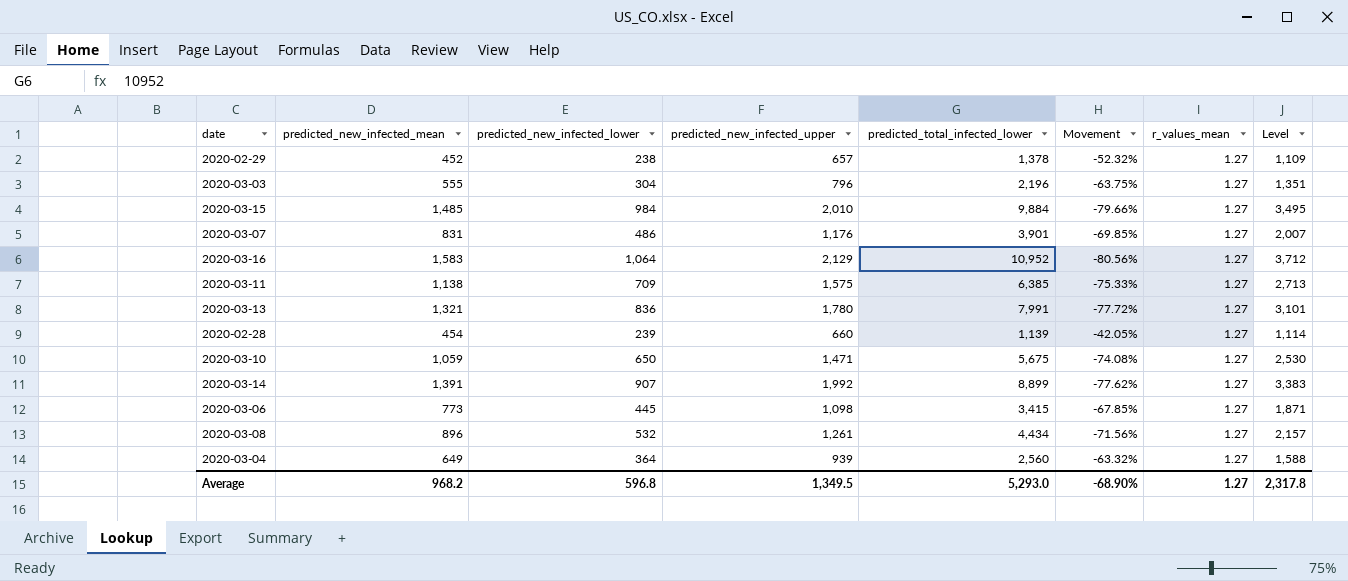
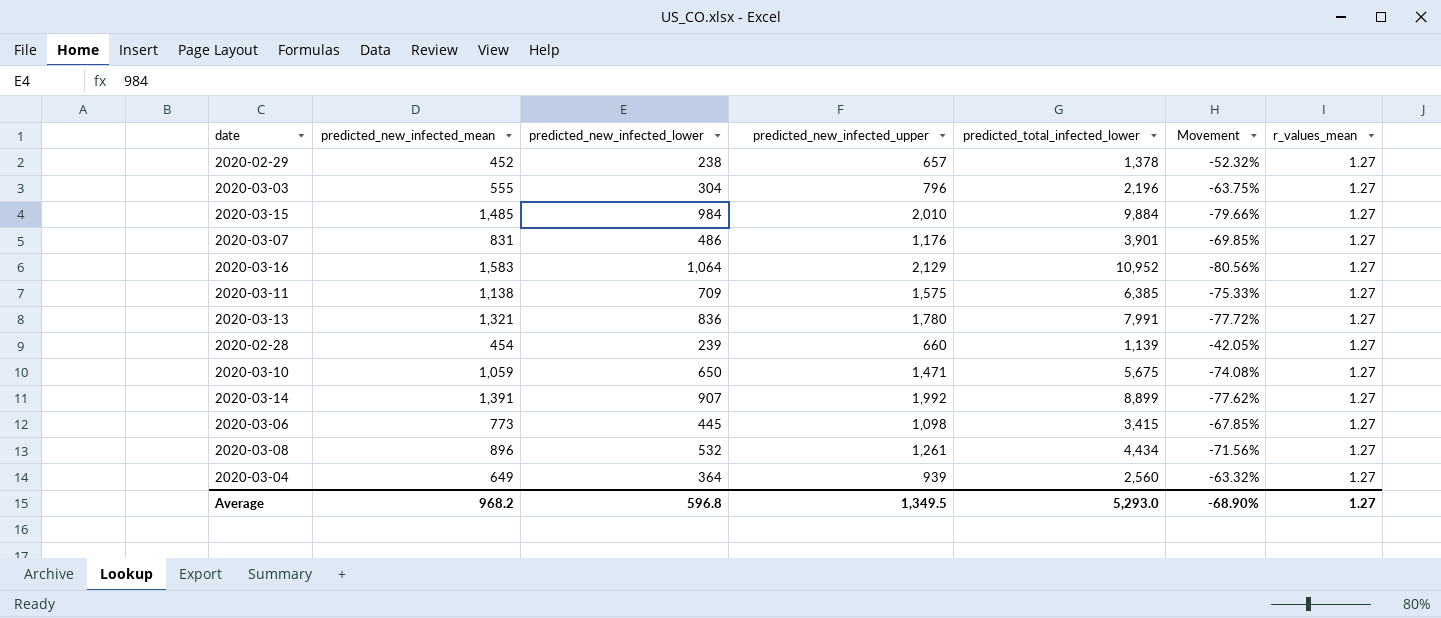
column Level | formula: [predicted_new_infected_mean] + [predicted_new_infected_upper] -> none

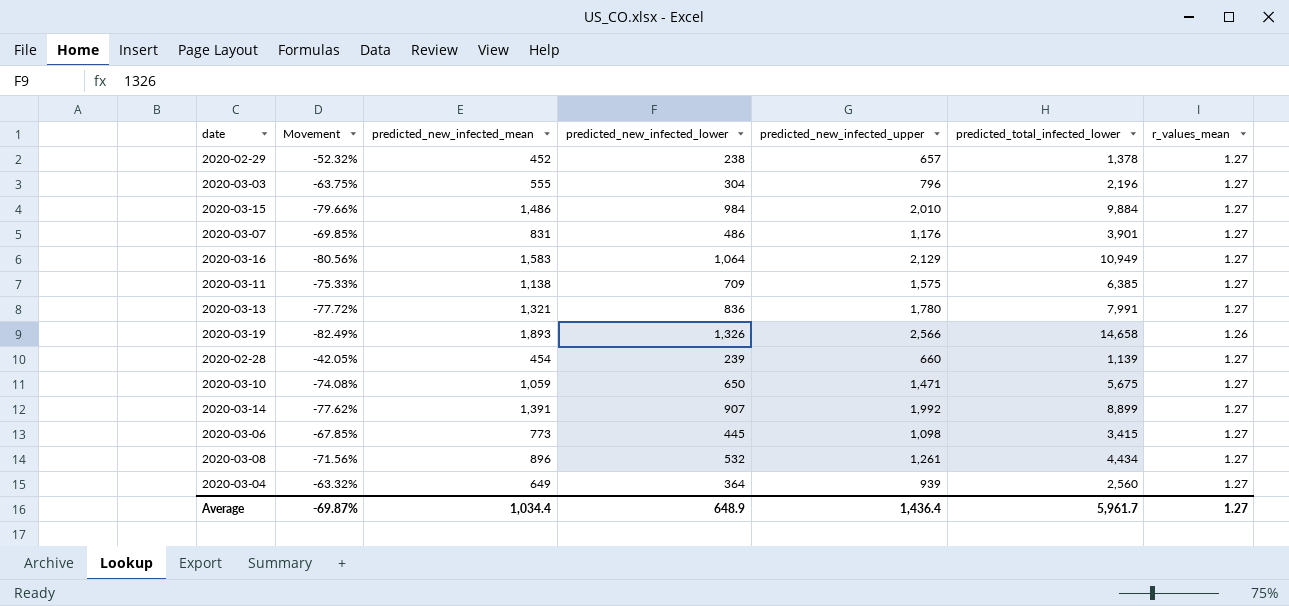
column Movement | position: 6 -> 2
2020-03-15 | predicted_new_infected_mean: 1,485 -> 1,486
2020-03-16 | predicted_total_infected_lower: 10,952 -> 10,949
row 2020-03-19: none -> -82.49% | 1,893 | 1,326 | 2,566 | 14,658 | 1.26
Average | Movement: -68.90% -> -69.87%
Average | predicted_new_infected_mean: 968.2 -> 1,034.4
Average | predicted_new_infected_lower: 596.8 -> 648.9
Average | predicted_new_infected_upper: 1,349.5 -> 1,436.4
Average | predicted_total_infected_lower: 5,293.0 -> 5,961.7

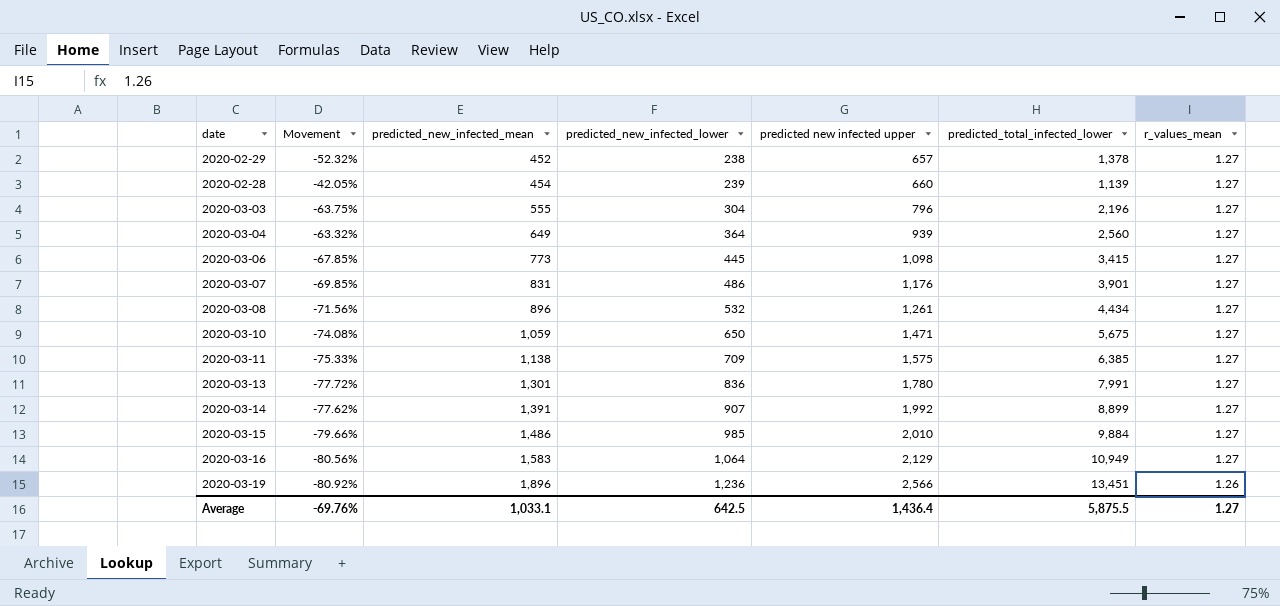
row order: none -> predicted_new_infected_mean ascending
column name: predicted_new_infected_upper -> predicted new infected upper
2020-03-13 | predicted_new_infected_mean: 1,321 -> 1,301
2020-03-15 | predicted_new_infected_lower: 984 -> 985
2020-03-19 | Movement: -82.49% -> -80.92%
2020-03-19 | predicted_new_infected_mean: 1,893 -> 1,896
2020-03-19 | predicted_new_infected_lower: 1,326 -> 1,236
2020-03-19 | predicted_total_infected_lower: 14,658 -> 13,451
Average | Movement: -69.87% -> -69.76%
Average | predicted_new_infected_mean: 1,034.4 -> 1,033.1
Average | predicted_new_infected_lower: 648.9 -> 642.5
Average | predicted_total_infected_lower: 5,961.7 -> 5,875.5

